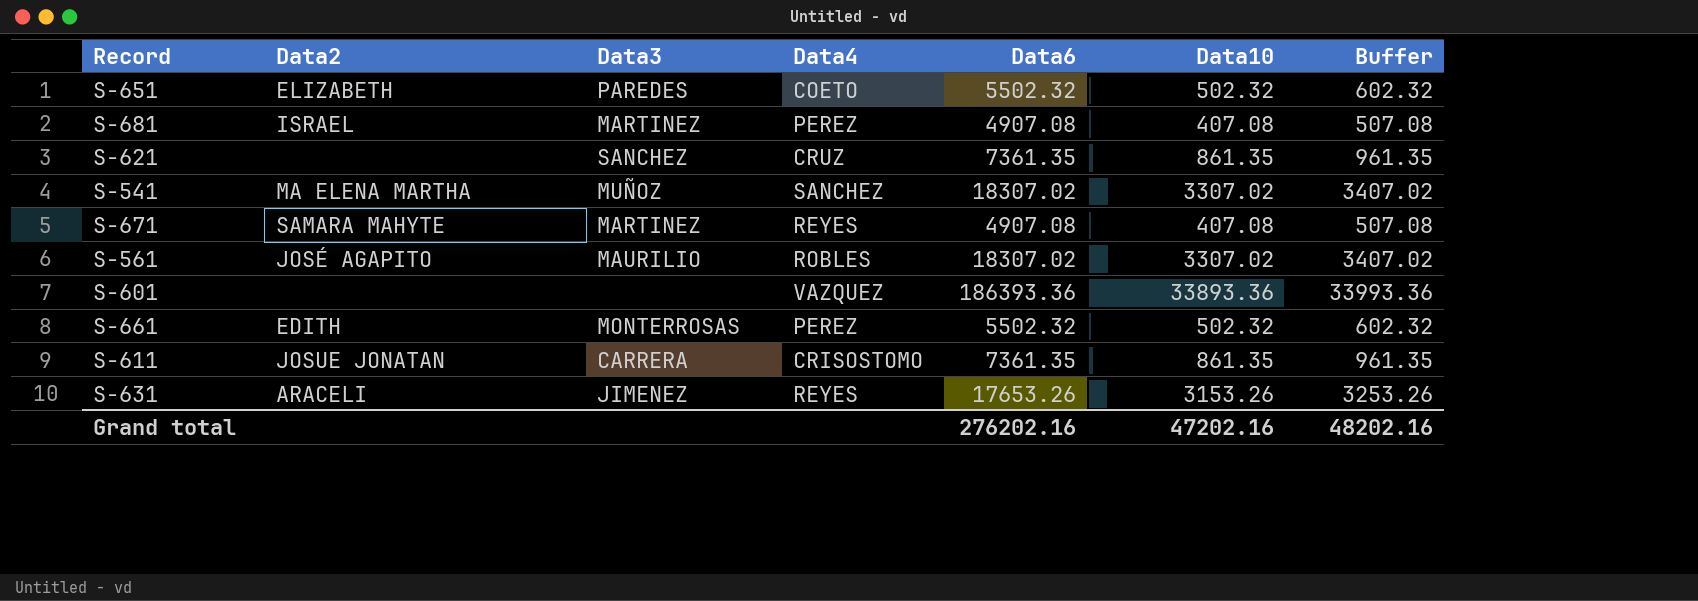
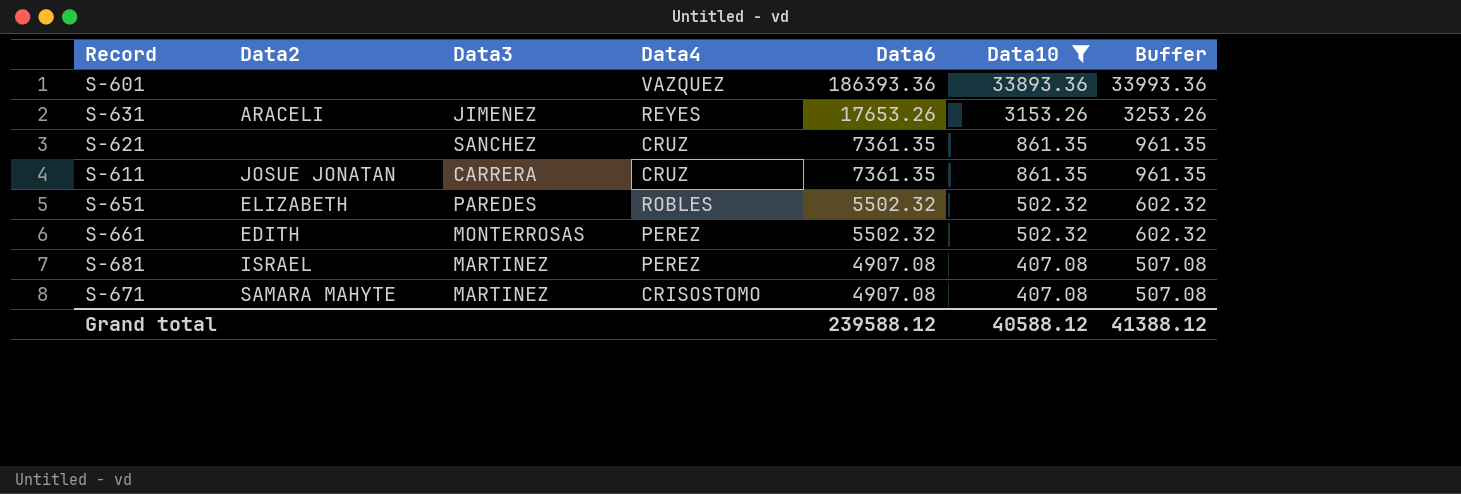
filter: none -> Data10 != 3307.02
row order: none -> Data6 descending
S-611 | Data4: CRISOSTOMO -> CRUZ
S-651 | Data4: COETO -> ROBLES
S-671 | Data4: REYES -> CRISOSTOMO
Grand total | Data6: 276202.16 -> 239588.12
Grand total | Data10: 47202.16 -> 40588.12
Grand total | Buffer: 48202.16 -> 41388.12

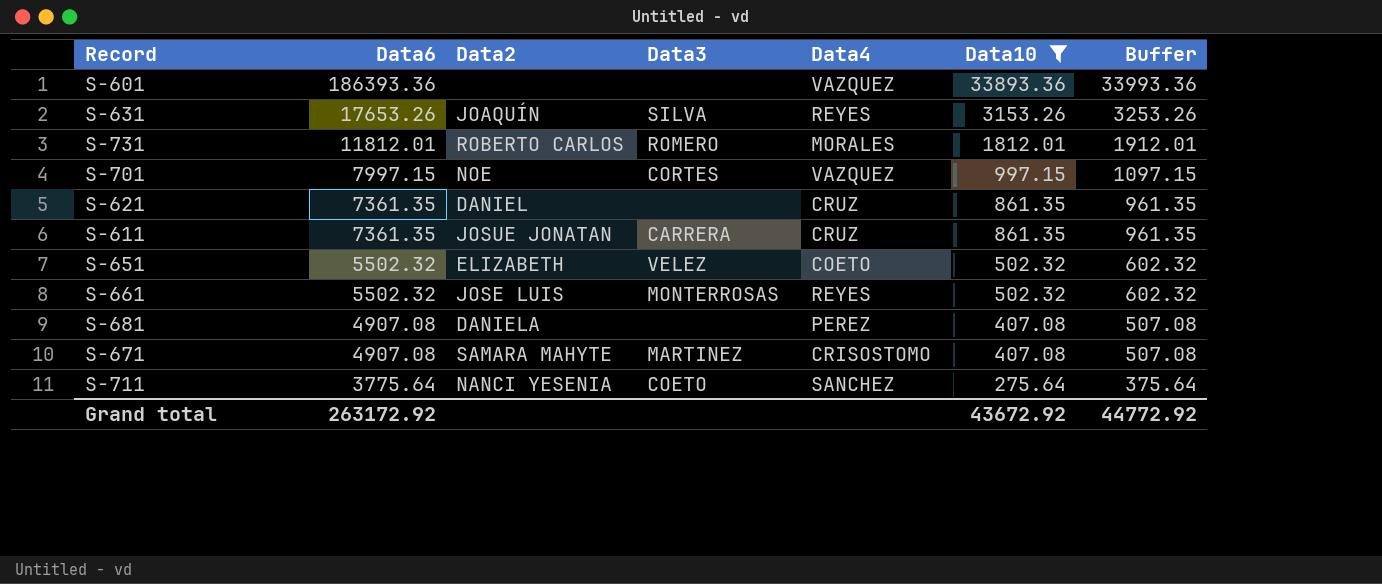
column Data6 | position: 5 -> 2
S-631 | Data2: ARACELI -> JOAQUÍN
S-631 | Data3: JIMENEZ -> SILVA
row S-731: none -> 11812.01 | ROBERTO CARLOS | ROMERO | MORALES | 1812.01 | 1912.01
row S-701: none -> 7997.15 | NOE | CORTES | VAZQUEZ | 997.15 | 1097.15
S-621 | Data2: none -> DANIEL
S-621 | Data3: SANCHEZ -> none
S-651 | Data3: PAREDES -> VELEZ
S-651 | Data4: ROBLES -> COETO
S-661 | Data2: EDITH -> JOSE LUIS
S-661 | Data4: PEREZ -> REYES
S-681 | Data2: ISRAEL -> DANIELA
S-681 | Data3: MARTINEZ -> none
row S-711: none -> 3775.64 | NANCI YESENIA | COETO | SANCHEZ | 275.64 | 375.64
Grand total | Data6: 239588.12 -> 263172.92
Grand total | Data10: 40588.12 -> 43672.92
Grand total | Buffer: 41388.12 -> 44772.92

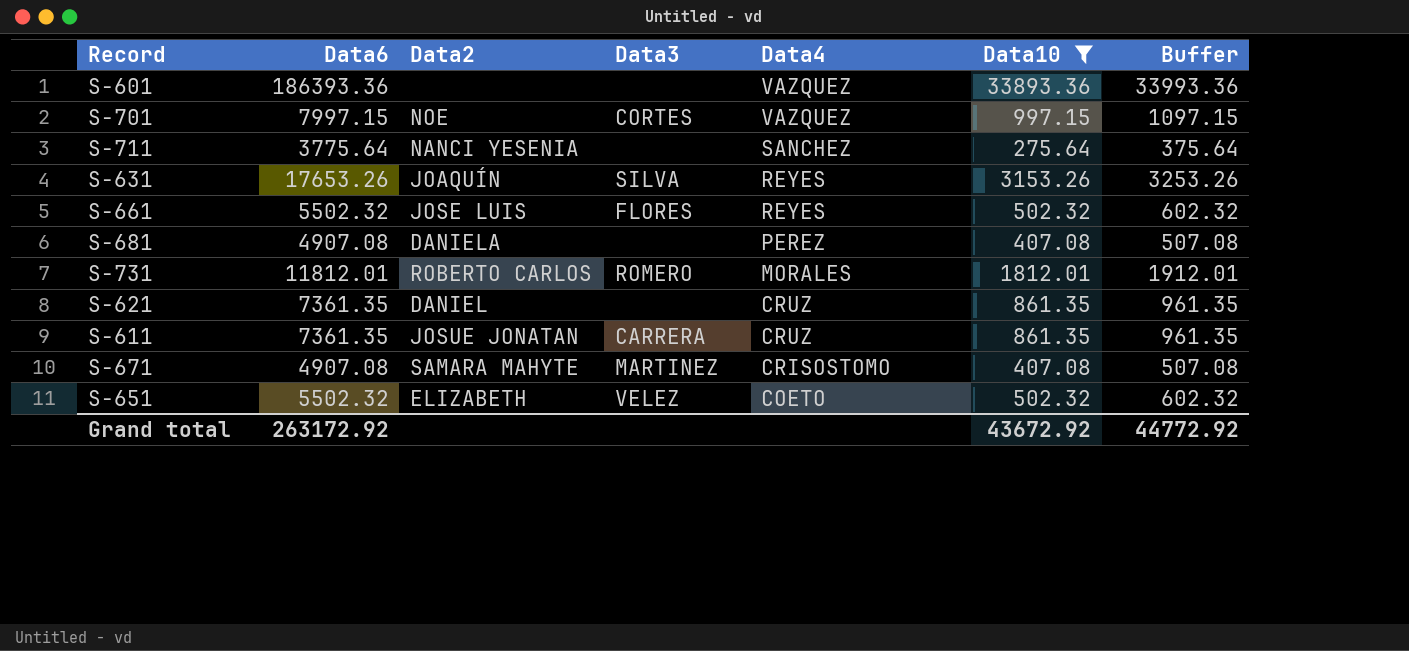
row order: Data6 descending -> Data4 descending
S-711 | Data3: COETO -> none
S-661 | Data3: MONTERROSAS -> FLORES

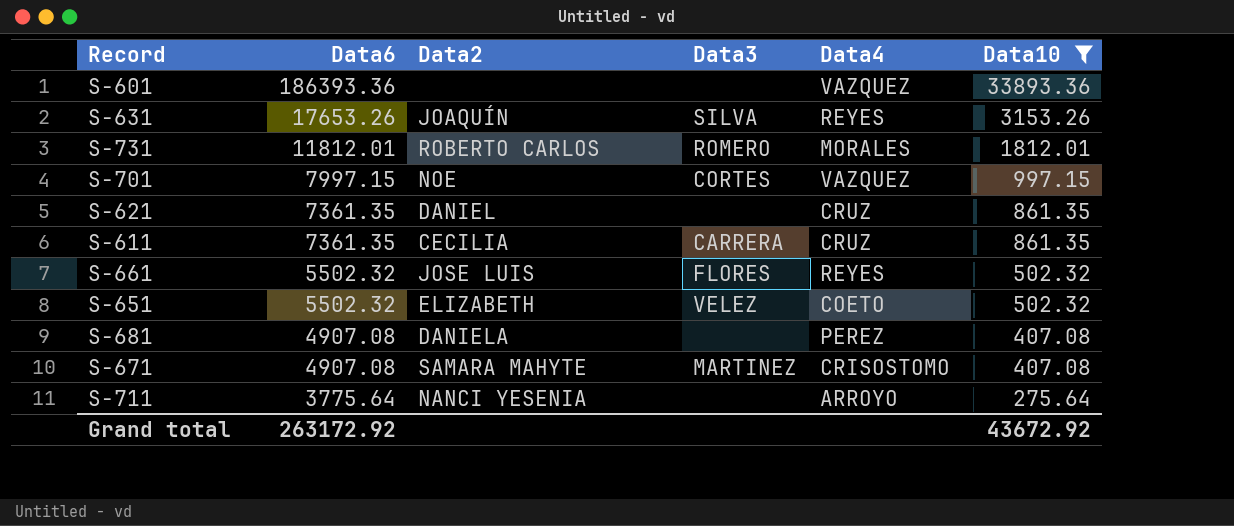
row order: Data4 descending -> Data6 descending
column Buffer | formula: [Data10] + 100 -> none
S-611 | Data2: JOSUE JONATAN -> CECILIA
S-711 | Data4: SANCHEZ -> ARROYO

